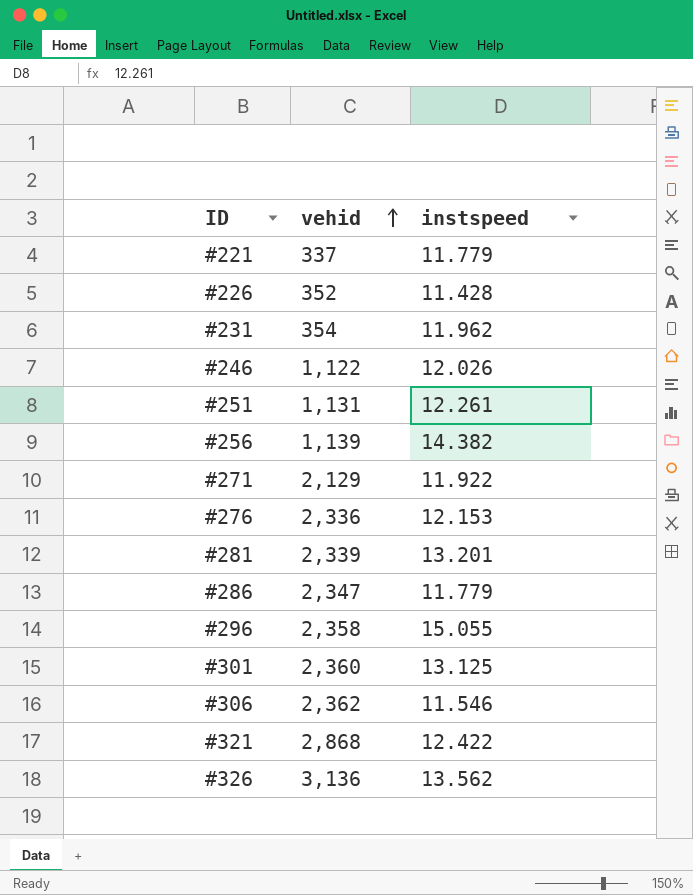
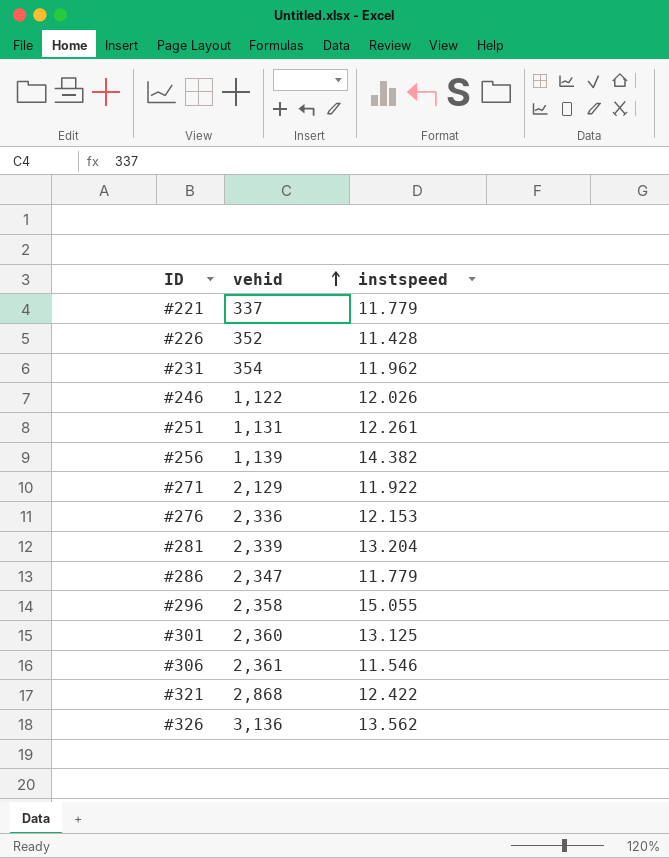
#281 | instspeed: 13.201 -> 13.204
#306 | vehid: 2,362 -> 2,361

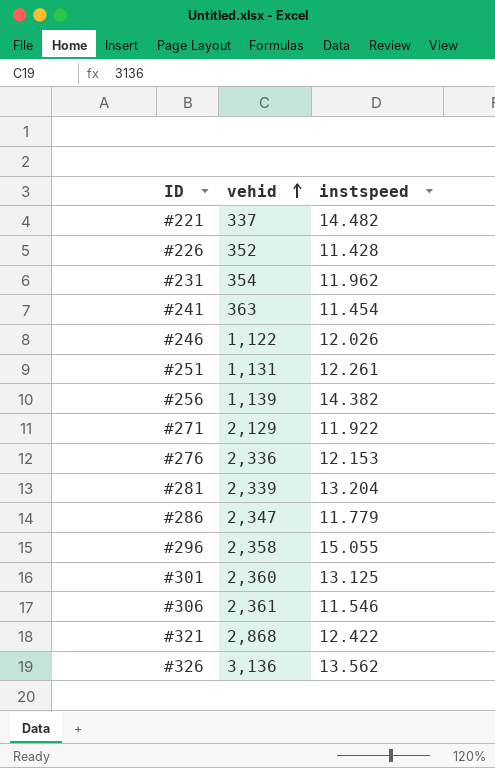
#221 | instspeed: 11.779 -> 14.482
row #241: none -> 363 | 11.454

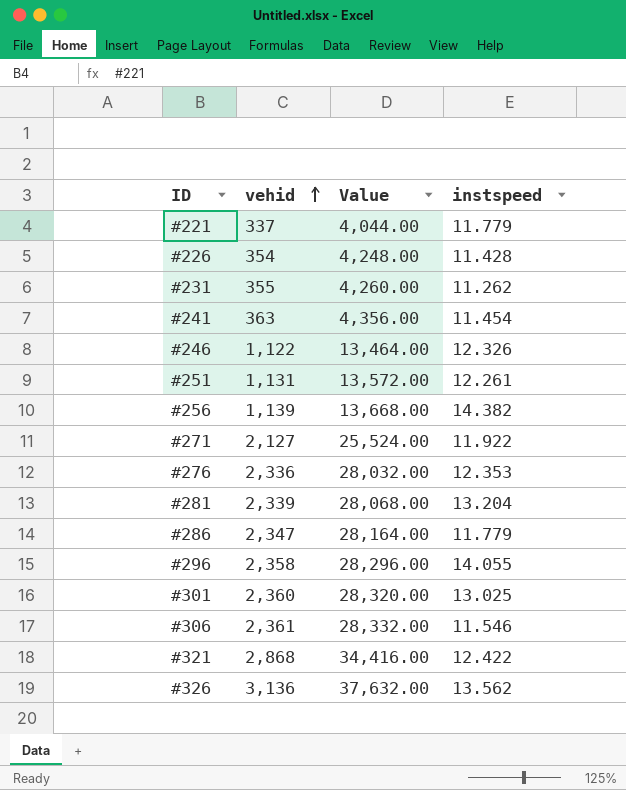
column Value | formula: none -> [vehid] * 12
#221 | instspeed: 14.482 -> 11.779
#226 | vehid: 352 -> 354
#231 | vehid: 354 -> 355
#231 | instspeed: 11.962 -> 11.262
#246 | instspeed: 12.026 -> 12.326
#271 | vehid: 2,129 -> 2,127
#276 | instspeed: 12.153 -> 12.353
#296 | instspeed: 15.055 -> 14.055
#301 | instspeed: 13.125 -> 13.025

